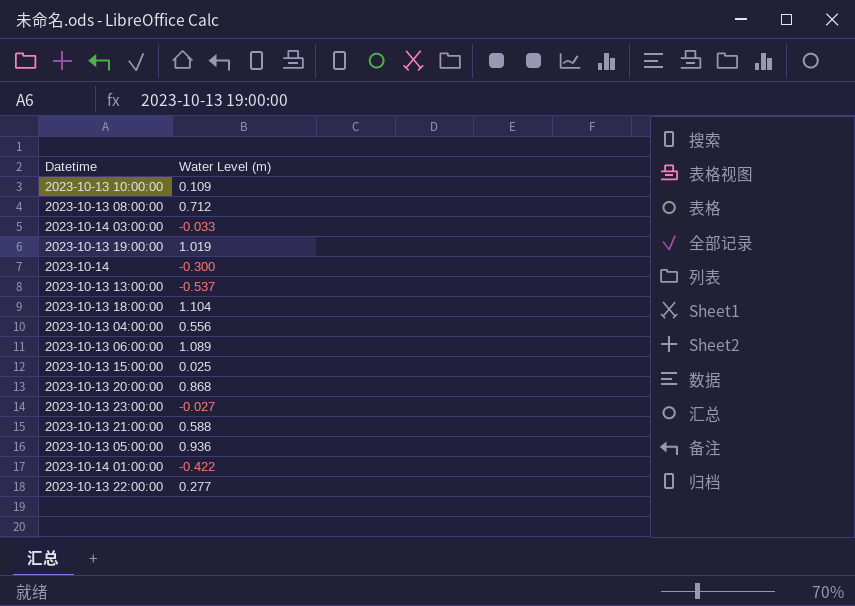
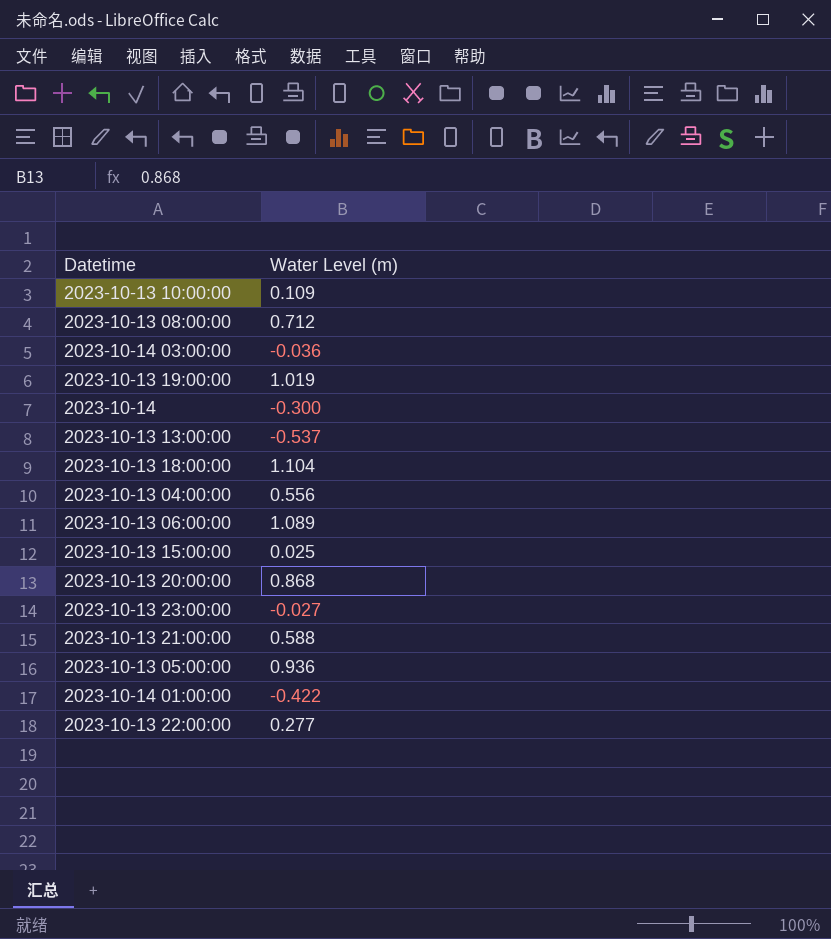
2023-10-14 03:00:00 | Water Level (m): -0.033 -> -0.036

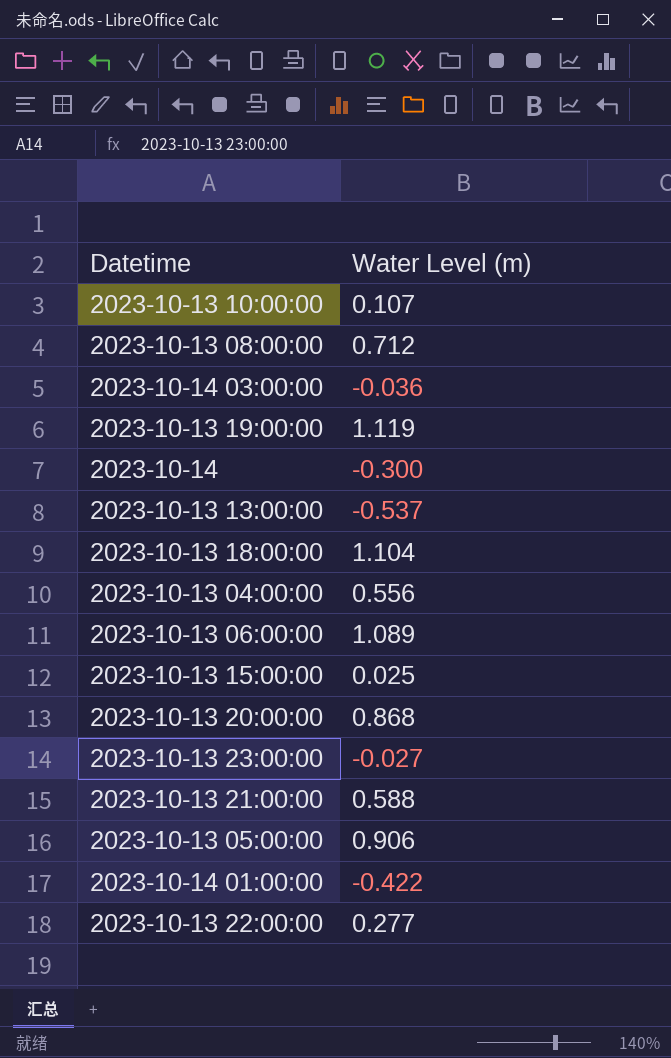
2023-10-13 10:00:00 | Water Level (m): 0.109 -> 0.107
2023-10-13 19:00:00 | Water Level (m): 1.019 -> 1.119
2023-10-13 05:00:00 | Water Level (m): 0.936 -> 0.906

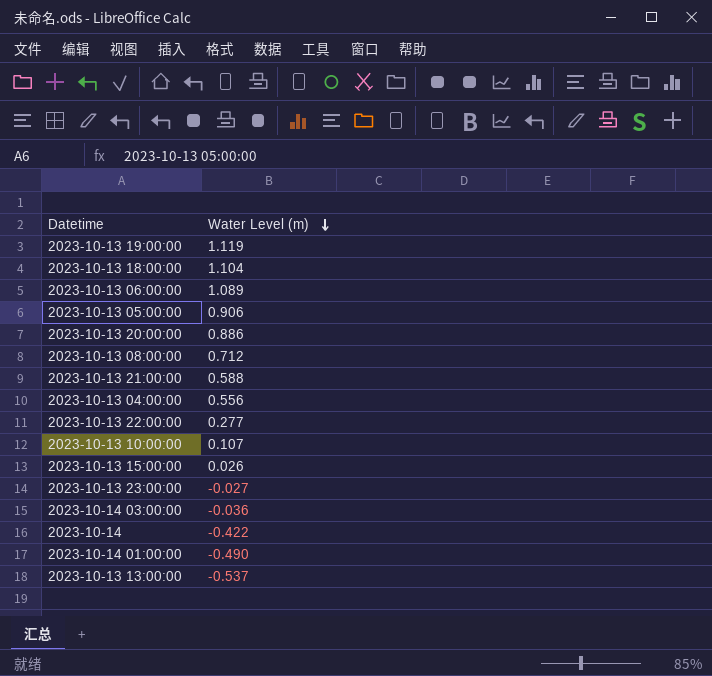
row order: none -> Water Level (m) descending
2023-10-13 20:00:00 | Water Level (m): 0.868 -> 0.886
2023-10-13 15:00:00 | Water Level (m): 0.025 -> 0.026
2023-10-14 | Water Level (m): -0.300 -> -0.422
2023-10-14 01:00:00 | Water Level (m): -0.422 -> -0.490

